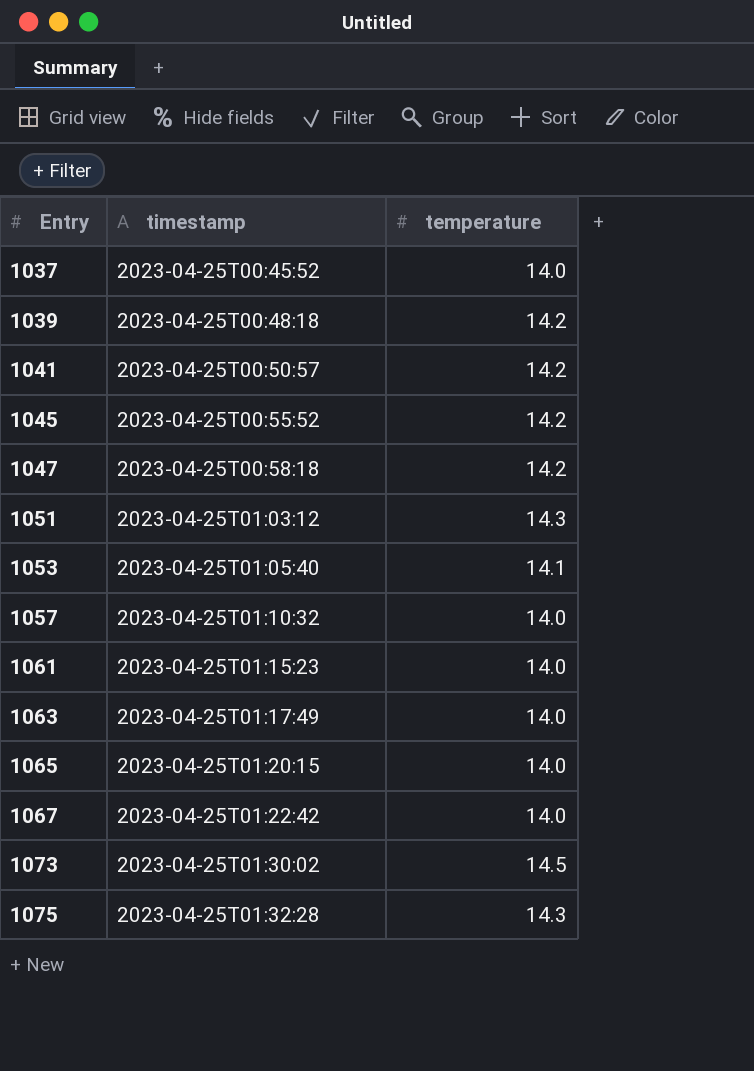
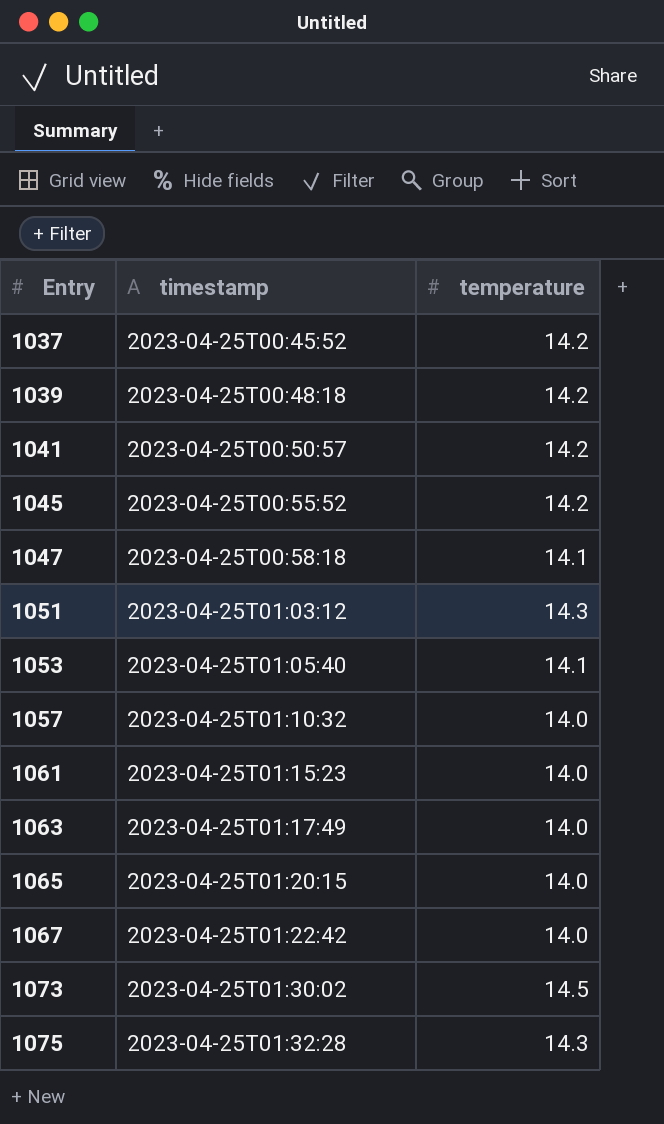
1037 | temperature: 14.0 -> 14.2
1047 | temperature: 14.2 -> 14.1

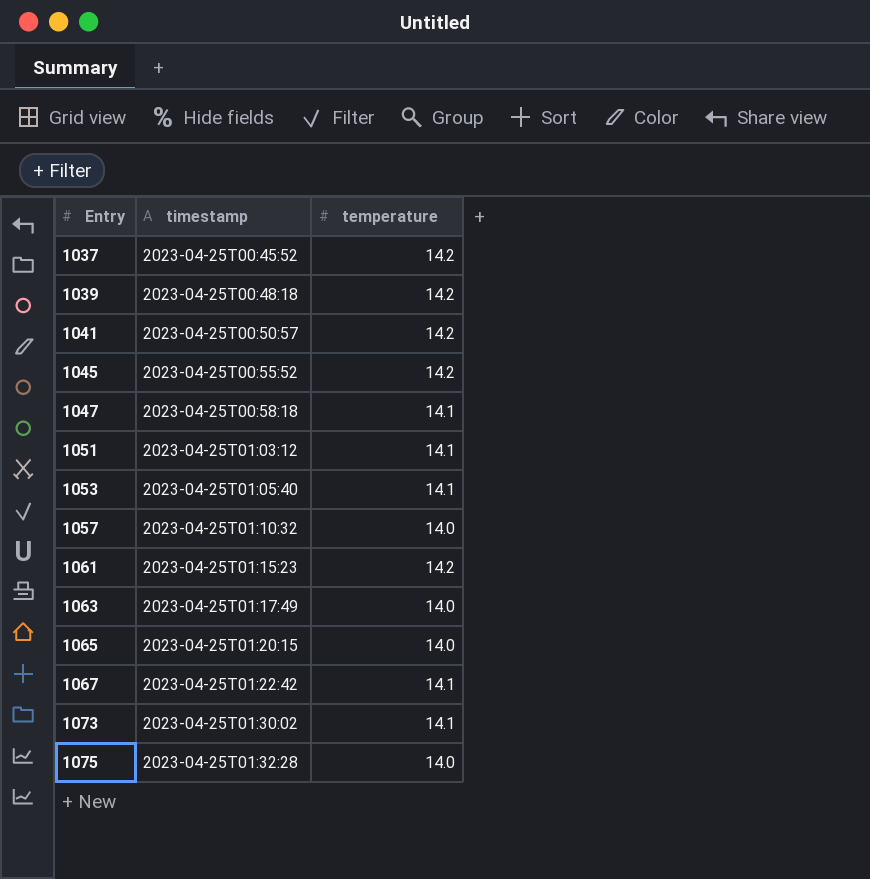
1051 | temperature: 14.3 -> 14.1
1061 | temperature: 14.0 -> 14.2
1067 | temperature: 14.0 -> 14.1
1073 | temperature: 14.5 -> 14.1
1075 | temperature: 14.3 -> 14.0

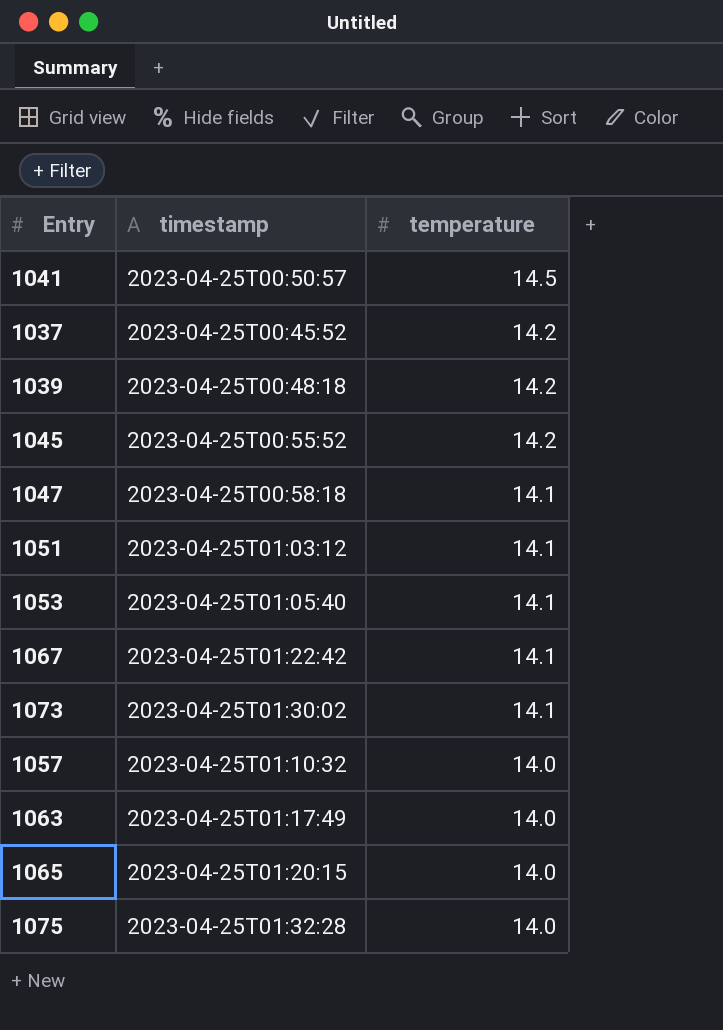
row order: Entry ascending -> temperature descending
row 1061: 2023-04-25T01:15:23 | 14.2 -> none
1041 | temperature: 14.2 -> 14.5

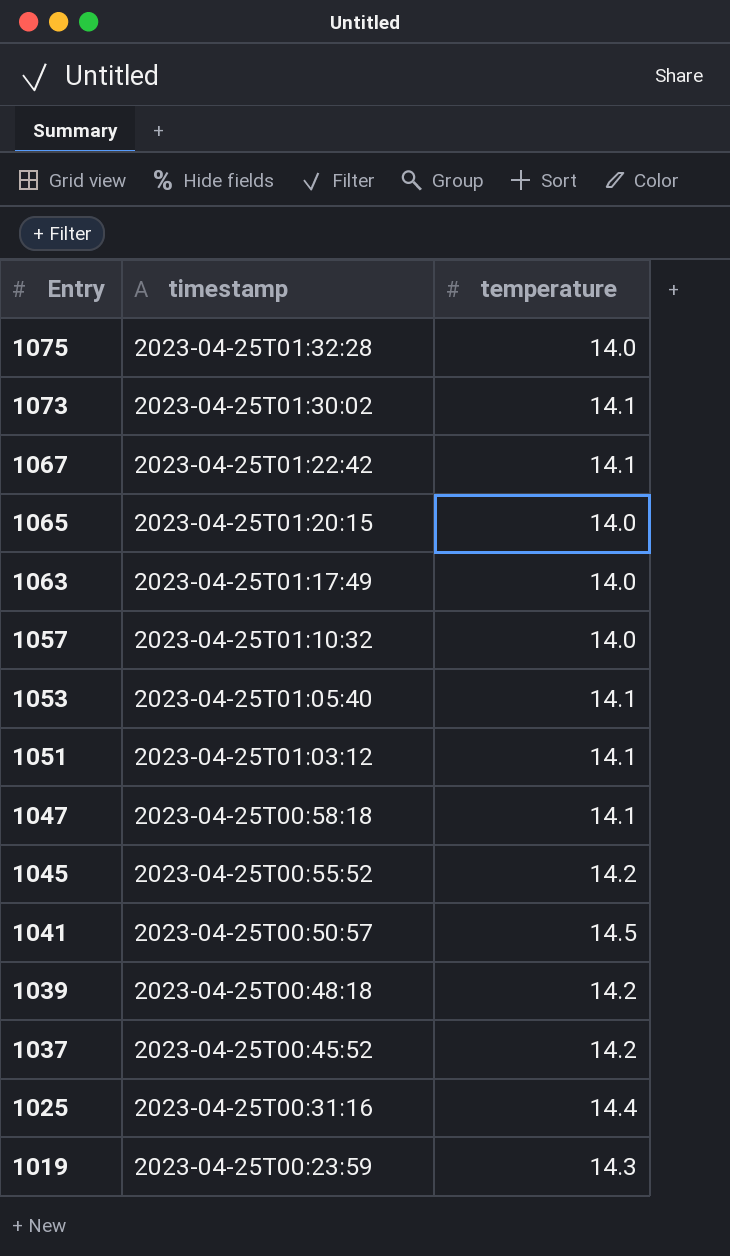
row order: temperature descending -> Entry descending
row 1025: none -> 2023-04-25T00:31:16 | 14.4
row 1019: none -> 2023-04-25T00:23:59 | 14.3

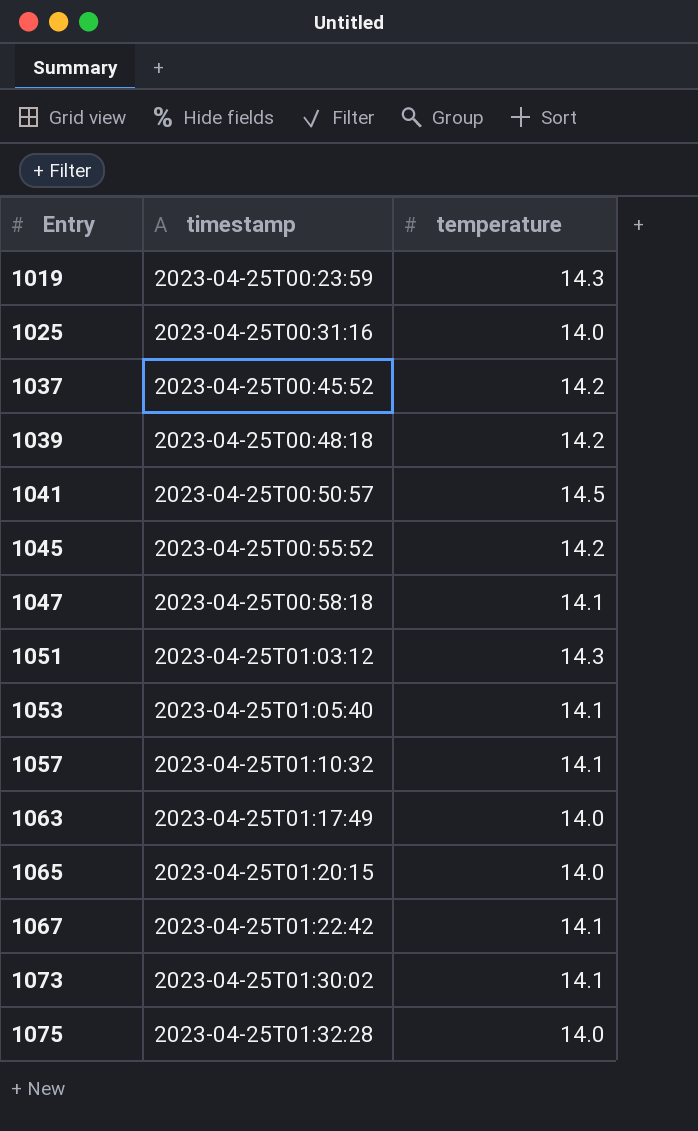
row order: Entry descending -> Entry ascending
1025 | temperature: 14.4 -> 14.0
1051 | temperature: 14.1 -> 14.3
1057 | temperature: 14.0 -> 14.1

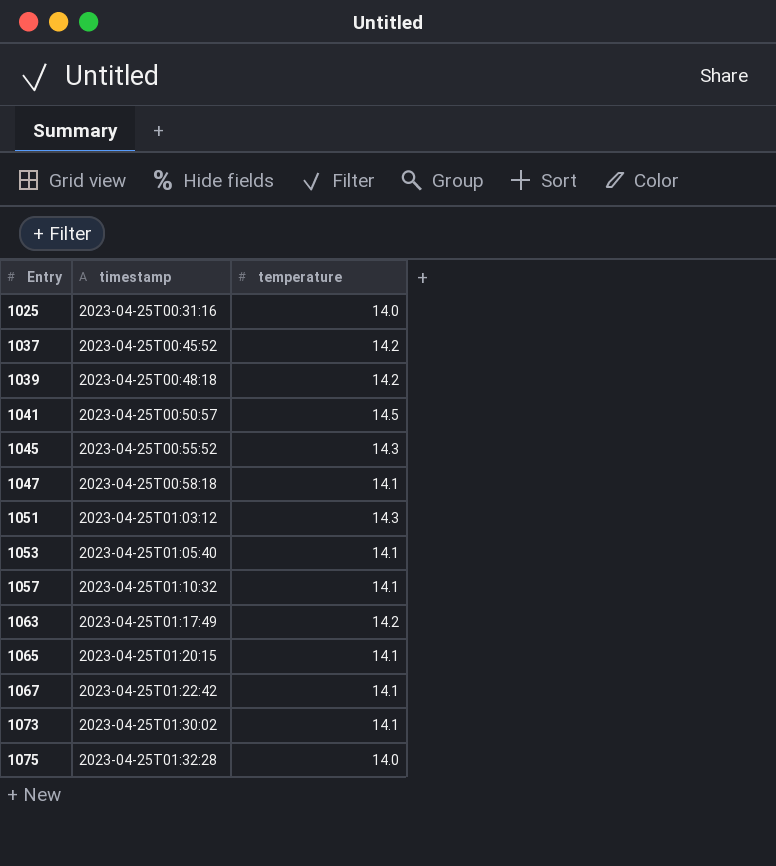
row 1019: 2023-04-25T00:23:59 | 14.3 -> none
1045 | temperature: 14.2 -> 14.3
1063 | temperature: 14.0 -> 14.2
1065 | temperature: 14.0 -> 14.1

